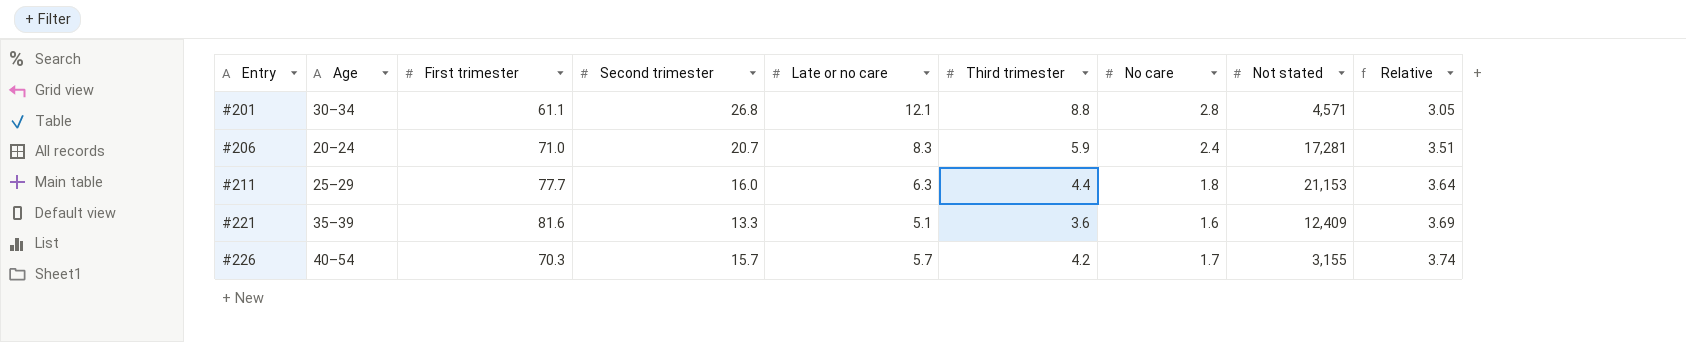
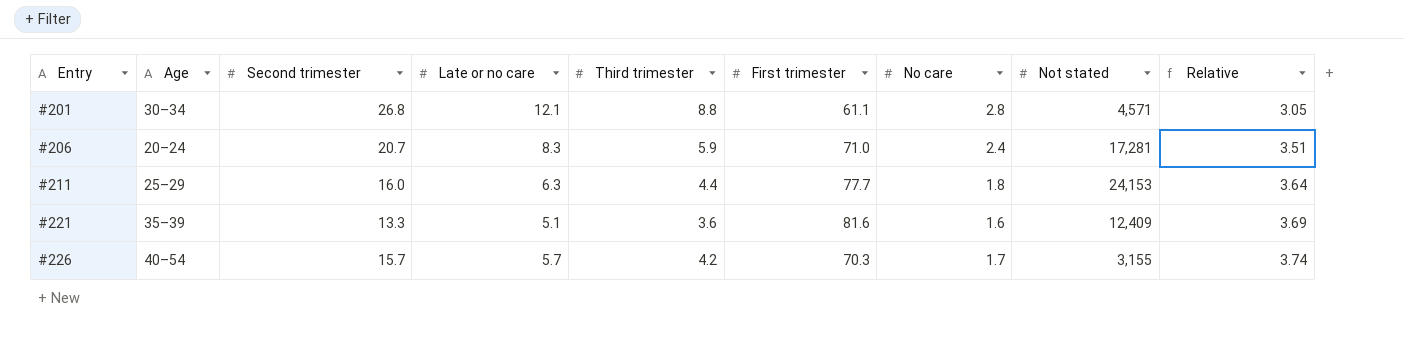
column First trimester | position: 3 -> 6
#211 | Not stated: 21,153 -> 24,153

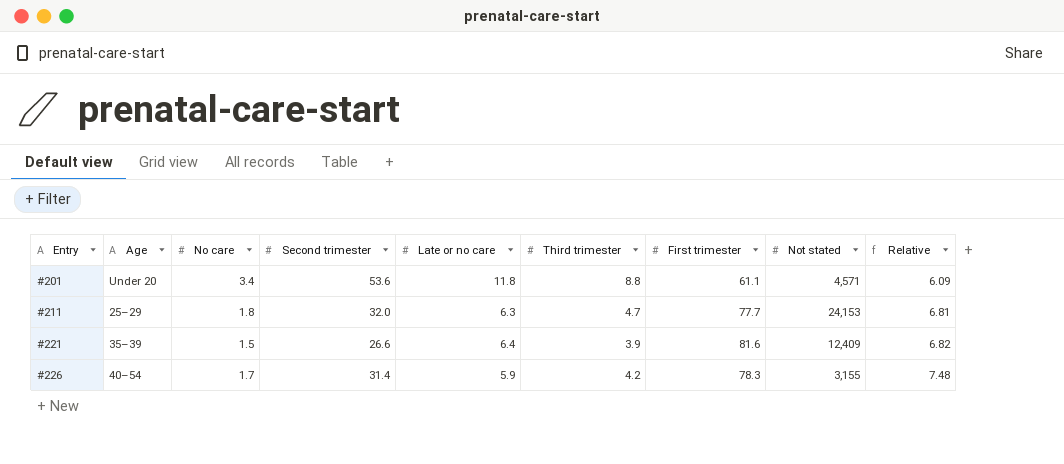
column No care | position: 7 -> 3
row #206: 20–24 | 20.7 | 8.3 | 5.9 | 71.0 | 2.4 | 17,281 | 3.51 -> none
#201 | Age: 30–34 -> Under 20
#201 | No care: 2.8 -> 3.4
#201 | Second trimester: 26.8 -> 53.6
#201 | Late or no care: 12.1 -> 11.8
#201 | Relative: 3.05 -> 6.09
#211 | Second trimester: 16.0 -> 32.0
#211 | Third trimester: 4.4 -> 4.7
#211 | Relative: 3.64 -> 6.81
#221 | No care: 1.6 -> 1.5
#221 | Second trimester: 13.3 -> 26.6
#221 | Late or no care: 5.1 -> 6.4
#221 | Third trimester: 3.6 -> 3.9
#221 | Relative: 3.69 -> 6.82
#226 | Second trimester: 15.7 -> 31.4
#226 | Late or no care: 5.7 -> 5.9
#226 | First trimester: 70.3 -> 78.3
#226 | Relative: 3.74 -> 7.48

